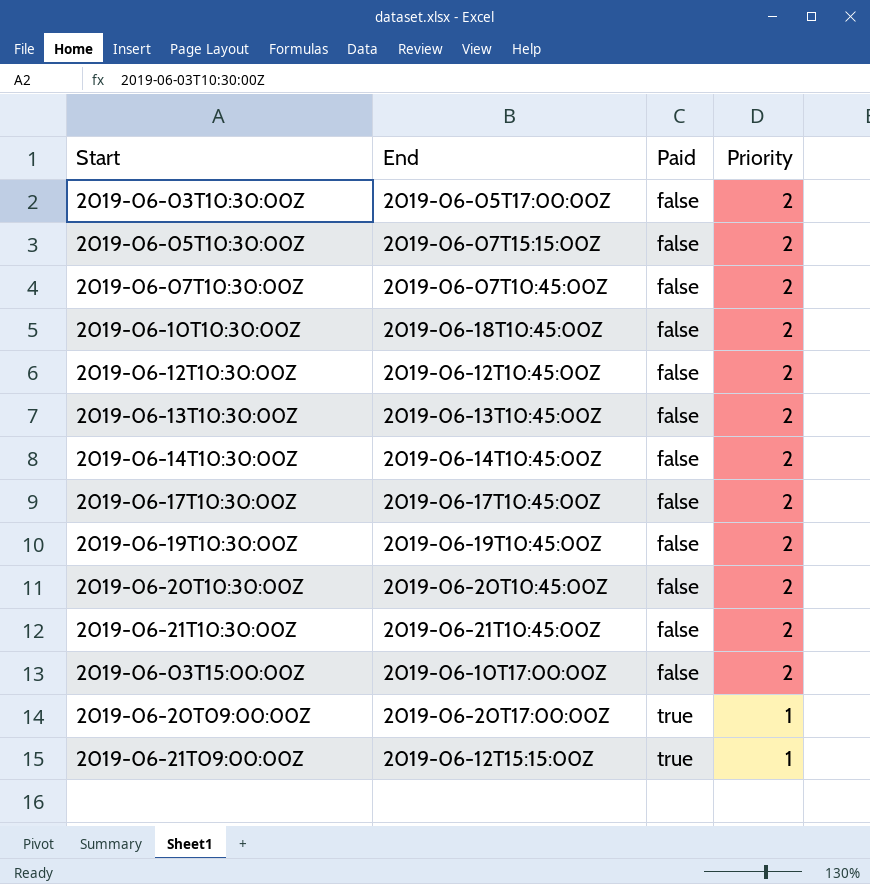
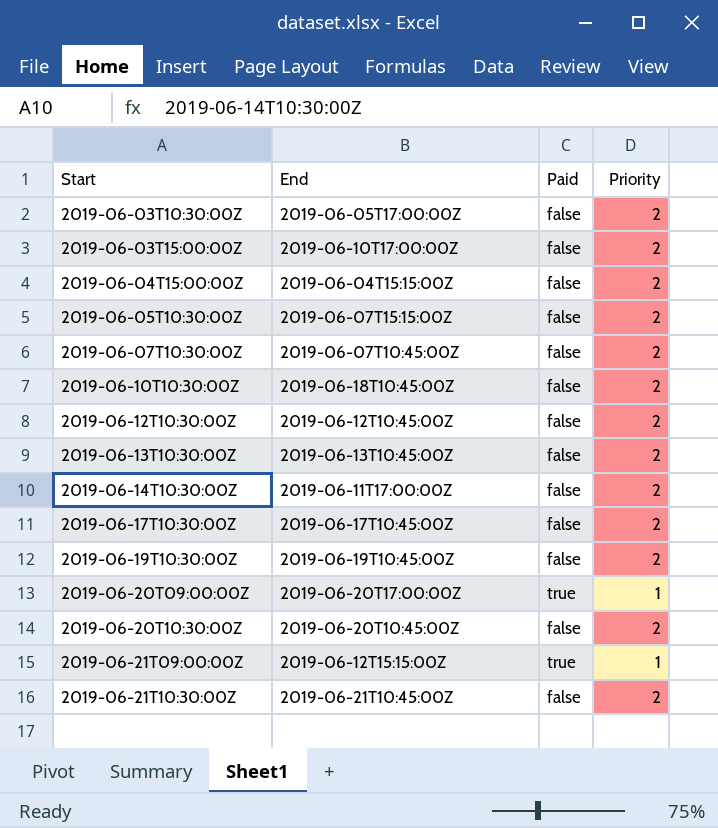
row order: Paid ascending -> Start ascending
row 2019-06-04T15:00:00Z: none -> 2019-06-04T15:15:00Z | false | 2
2019-06-14T10:30:00Z | End: 2019-06-14T10:45:00Z -> 2019-06-11T17:00:00Z

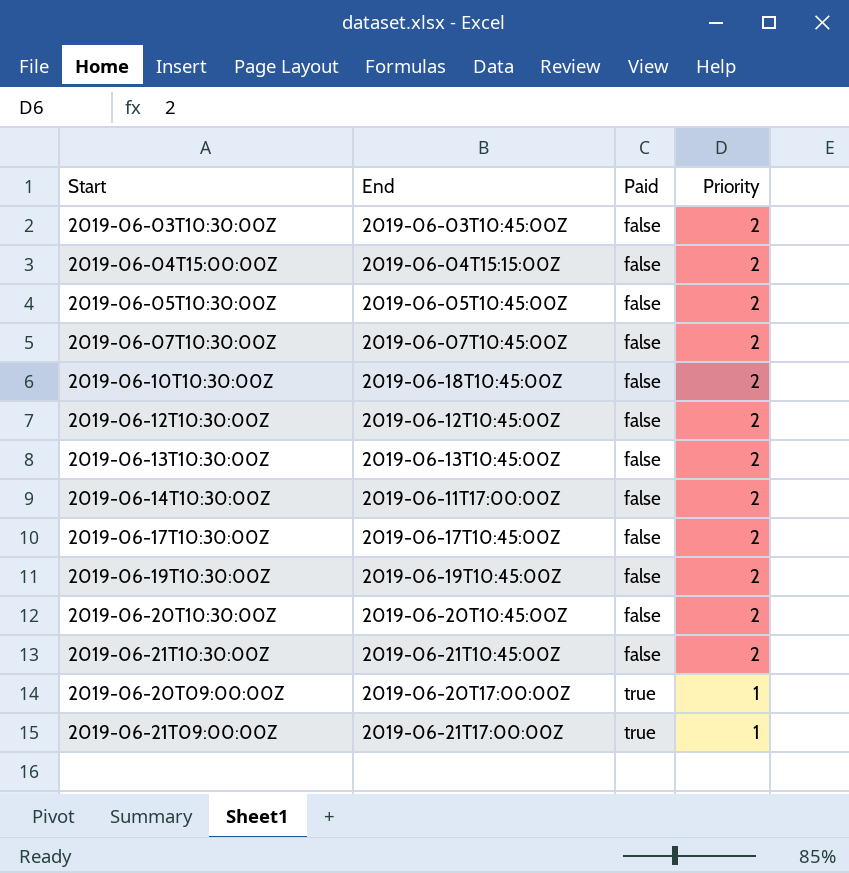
row order: Start ascending -> Paid ascending
row 2019-06-03T15:00:00Z: 2019-06-10T17:00:00Z | false | 2 -> none
2019-06-03T10:30:00Z | End: 2019-06-05T17:00:00Z -> 2019-06-03T10:45:00Z
2019-06-05T10:30:00Z | End: 2019-06-07T15:15:00Z -> 2019-06-05T10:45:00Z
2019-06-21T09:00:00Z | End: 2019-06-12T15:15:00Z -> 2019-06-21T17:00:00Z

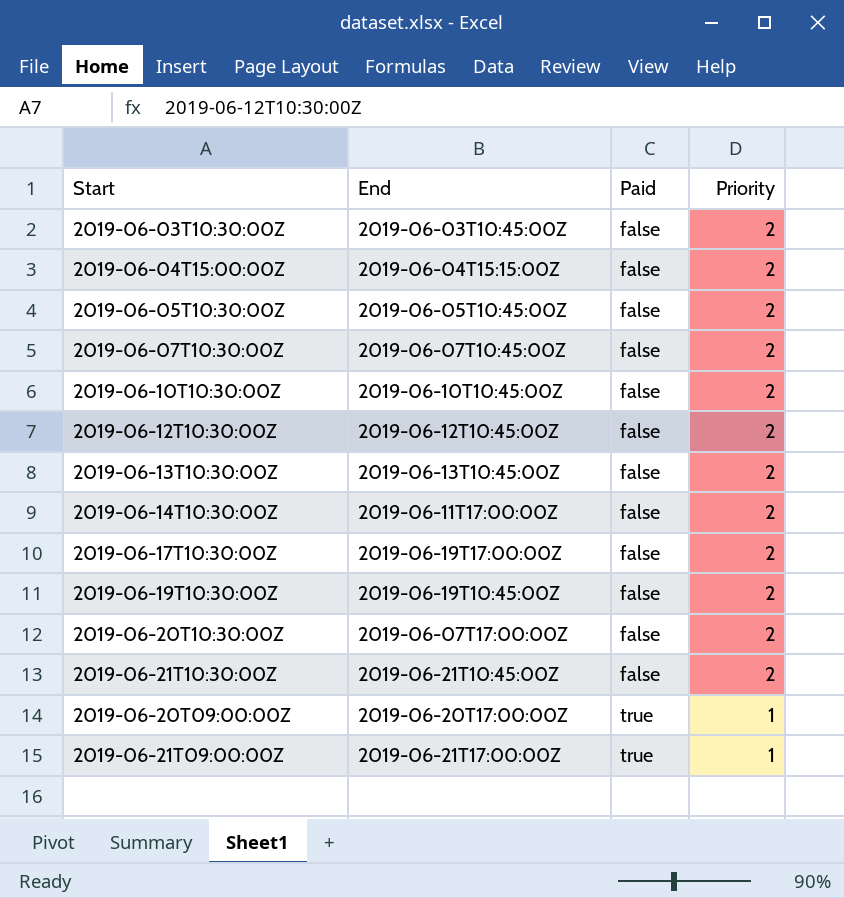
2019-06-10T10:30:00Z | End: 2019-06-18T10:45:00Z -> 2019-06-10T10:45:00Z
2019-06-17T10:30:00Z | End: 2019-06-17T10:45:00Z -> 2019-06-19T17:00:00Z
2019-06-20T10:30:00Z | End: 2019-06-20T10:45:00Z -> 2019-06-07T17:00:00Z

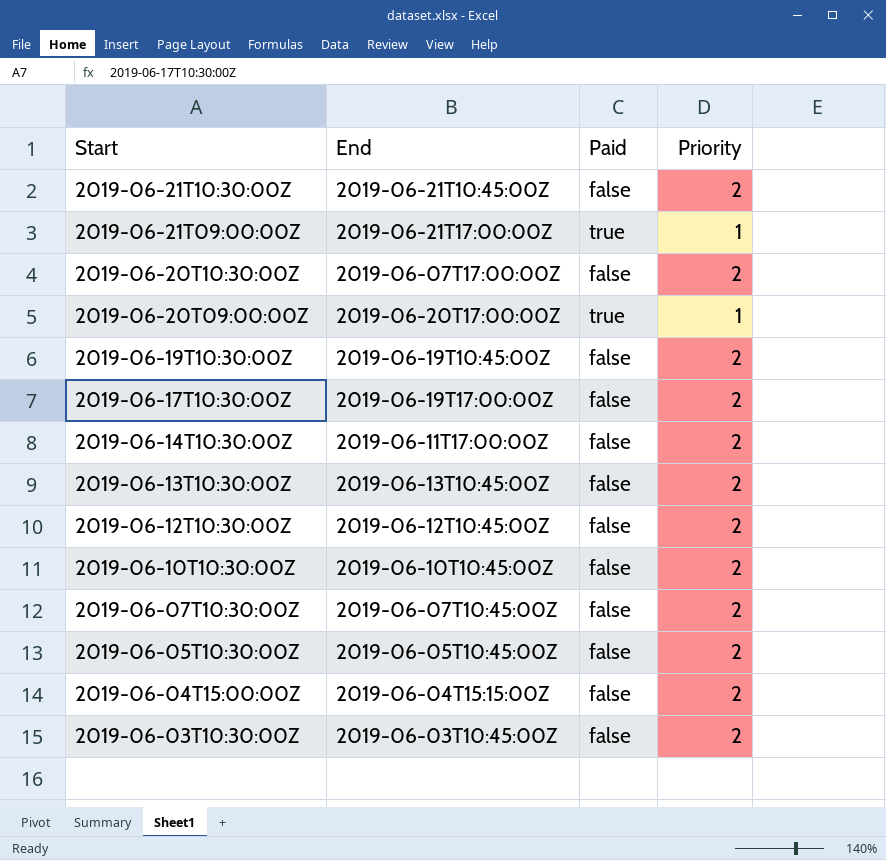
row order: Paid ascending -> Start descending

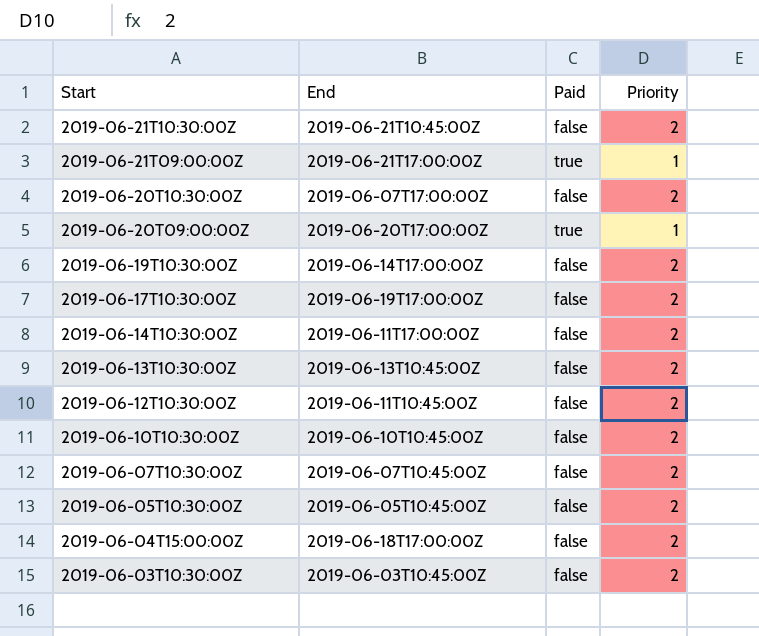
2019-06-19T10:30:00Z | End: 2019-06-19T10:45:00Z -> 2019-06-14T17:00:00Z
2019-06-12T10:30:00Z | End: 2019-06-12T10:45:00Z -> 2019-06-11T10:45:00Z
2019-06-04T15:00:00Z | End: 2019-06-04T15:15:00Z -> 2019-06-18T17:00:00Z

